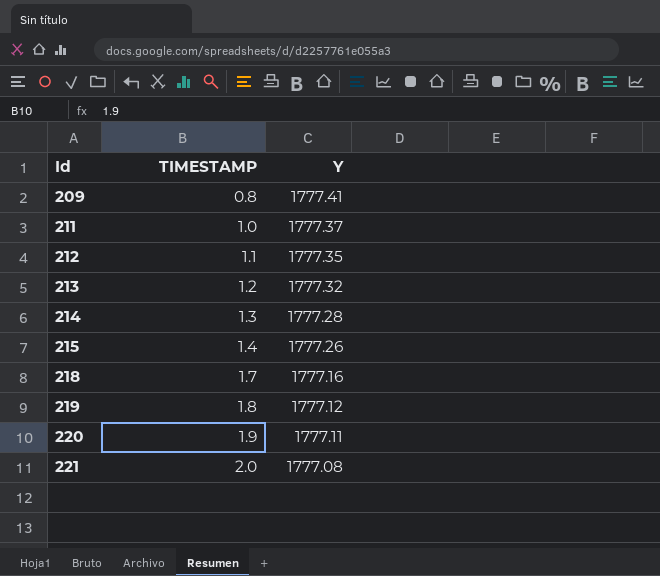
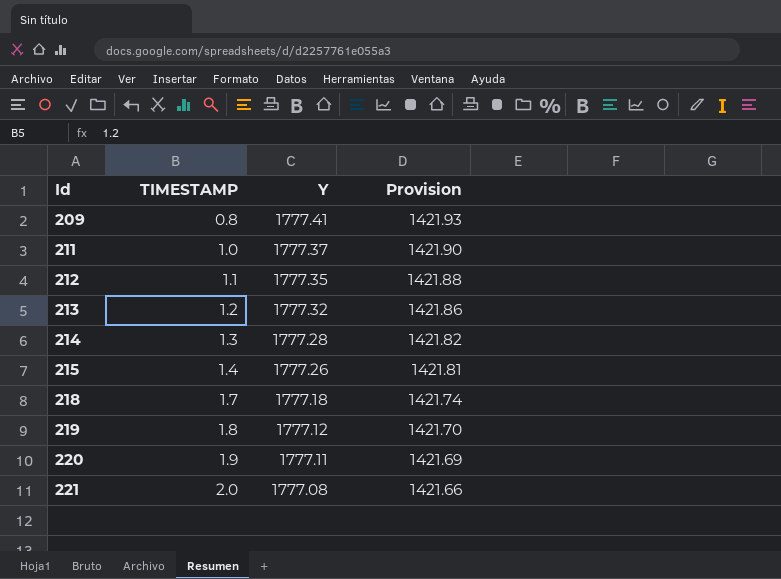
column Provision | formula: none -> [Y] * 0.8
218 | Y: 1777.16 -> 1777.18

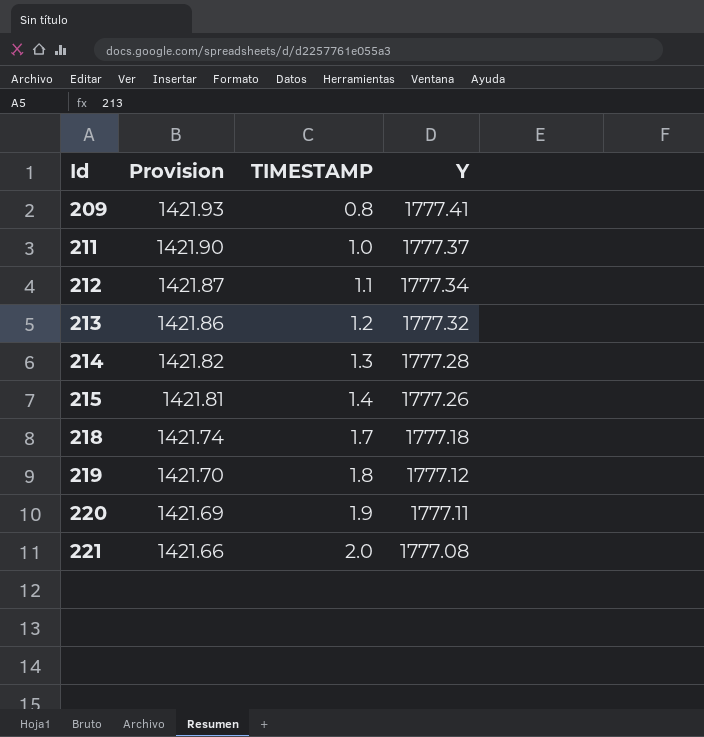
column Provision | position: 4 -> 2
212 | Provision: 1421.88 -> 1421.87
212 | Y: 1777.35 -> 1777.34

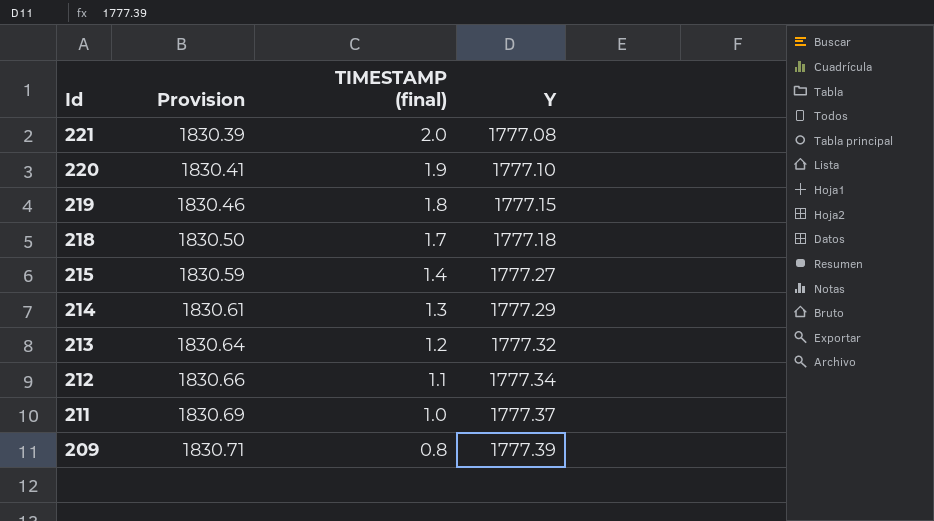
row order: Id ascending -> Id descending
column Provision | formula: [Y] * 0.8 -> [Y] * 1.03
column name: TIMESTAMP -> TIMESTAMP (final)
220 | Y: 1777.11 -> 1777.10
219 | Y: 1777.12 -> 1777.15
215 | Y: 1777.26 -> 1777.27
214 | Y: 1777.28 -> 1777.29
209 | Y: 1777.41 -> 1777.39

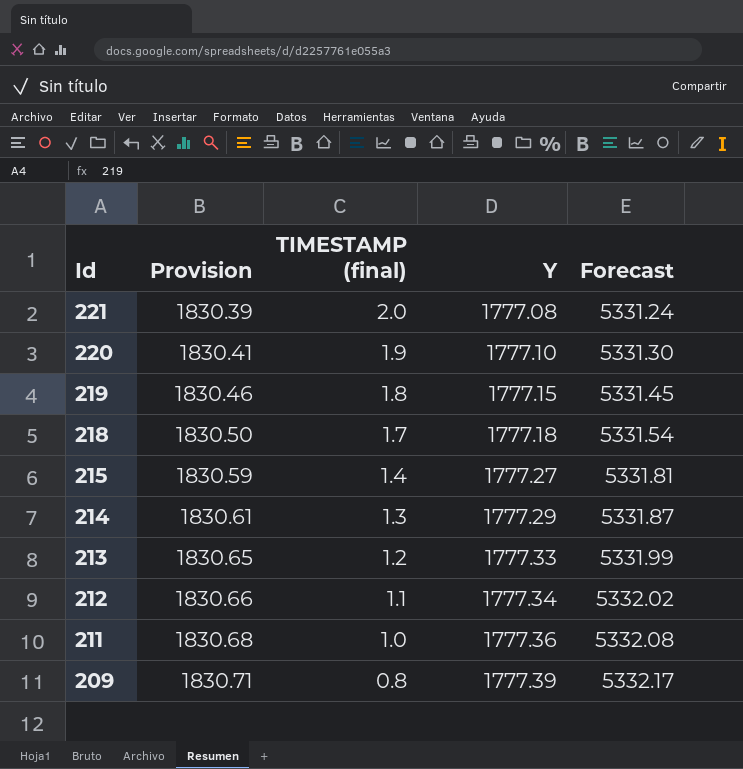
column Forecast | formula: none -> [Y] * 3
213 | Provision: 1830.64 -> 1830.65
213 | Y: 1777.32 -> 1777.33
211 | Provision: 1830.69 -> 1830.68
211 | Y: 1777.37 -> 1777.36

